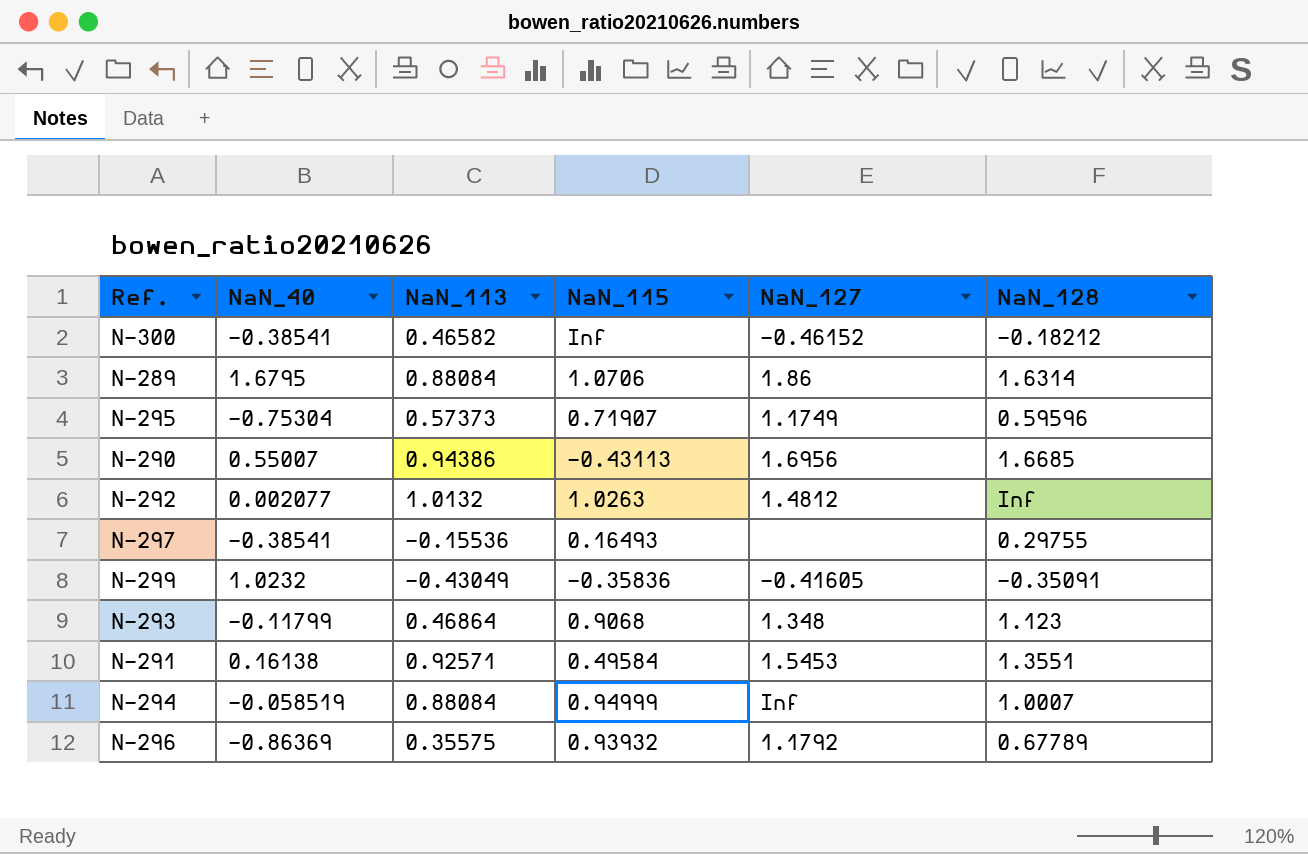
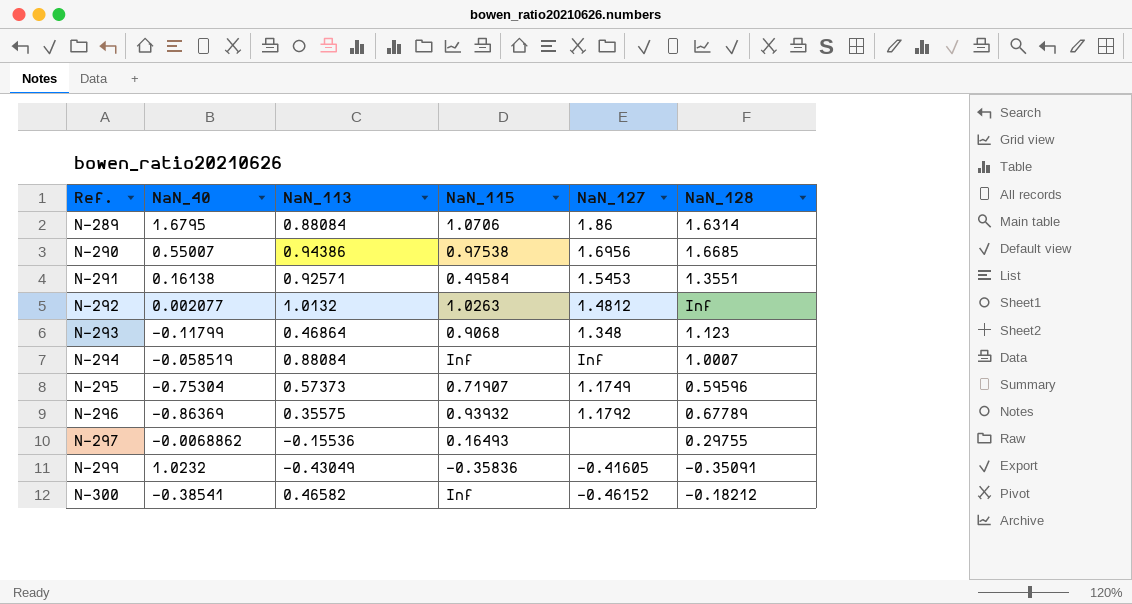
row order: none -> Ref. ascending
N-290 | NaN_115: -0.43113 -> 0.97538
N-294 | NaN_115: 0.94999 -> Inf
N-297 | NaN_40: -0.38541 -> -0.0068862

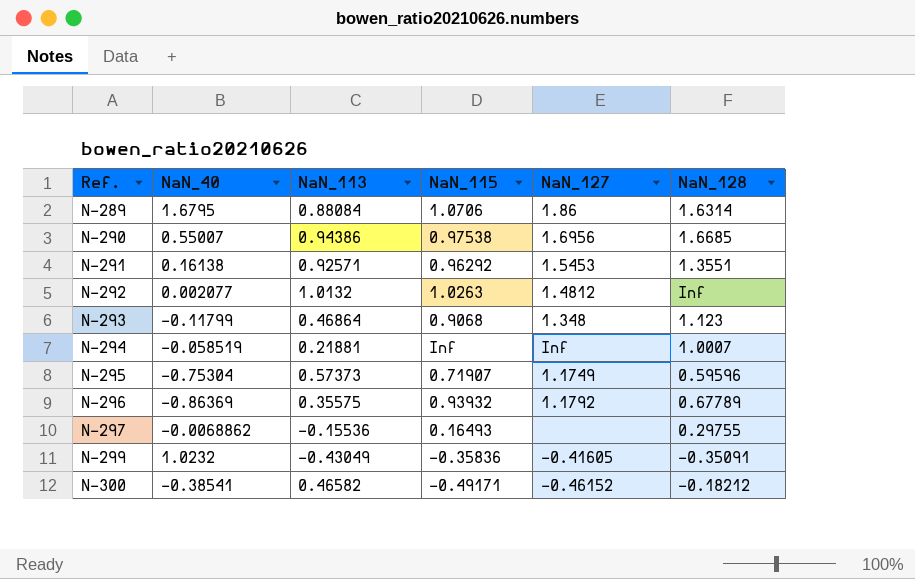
N-291 | NaN_115: 0.49584 -> 0.96292
N-294 | NaN_113: 0.88084 -> 0.21881
N-300 | NaN_115: Inf -> -0.49171

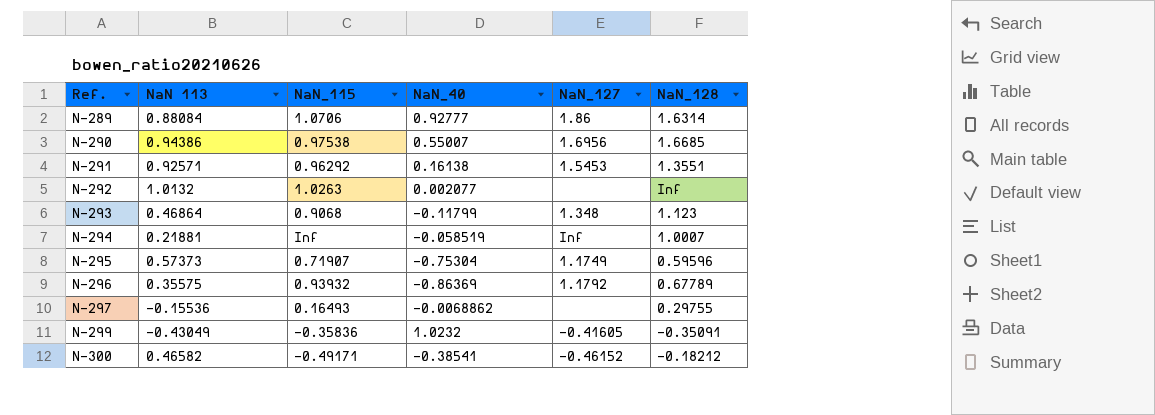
column name: NaN_113 -> NaN 113
column NaN_40 | position: 2 -> 4
N-289 | NaN_40: 1.6795 -> 0.92777
N-292 | NaN_127: 1.4812 -> none

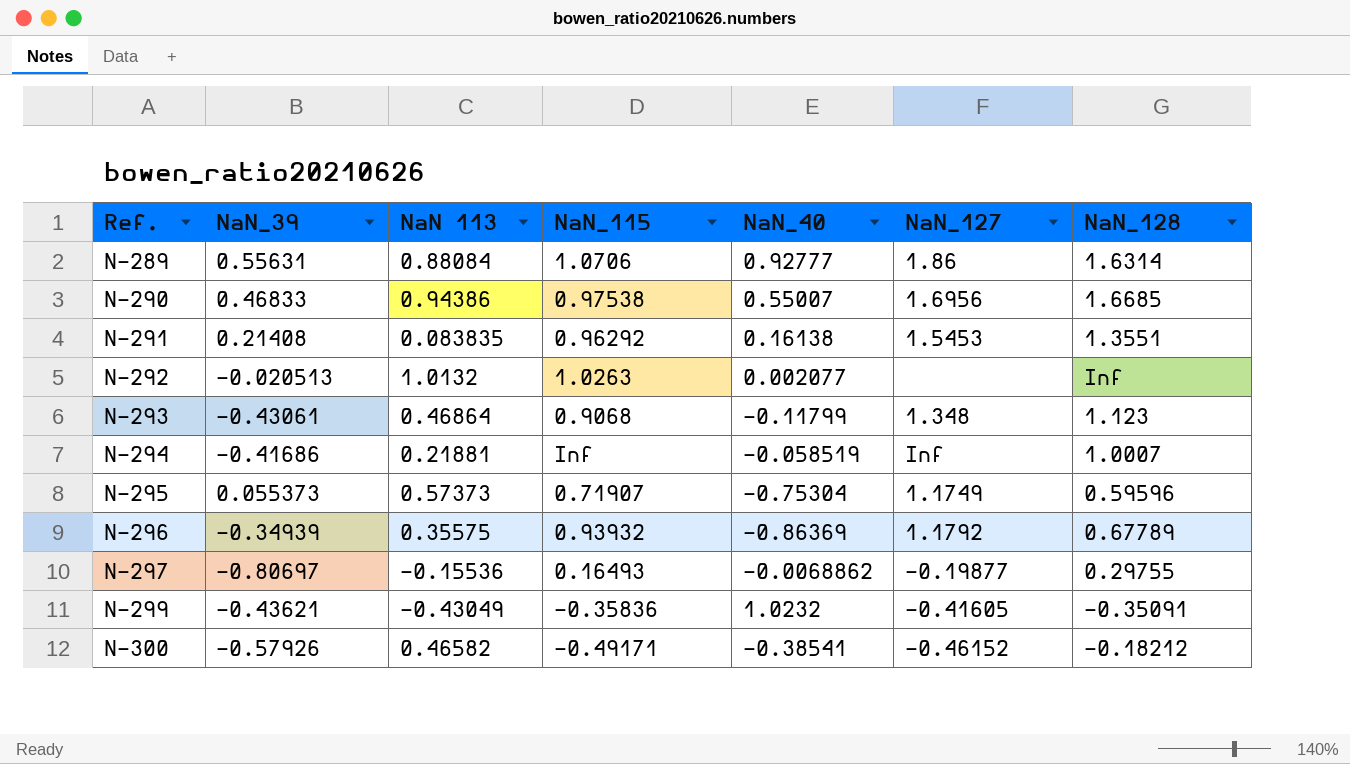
column NaN_39 | position: none -> 2
N-291 | NaN 113: 0.92571 -> 0.083835
N-297 | NaN_127: none -> -0.19877

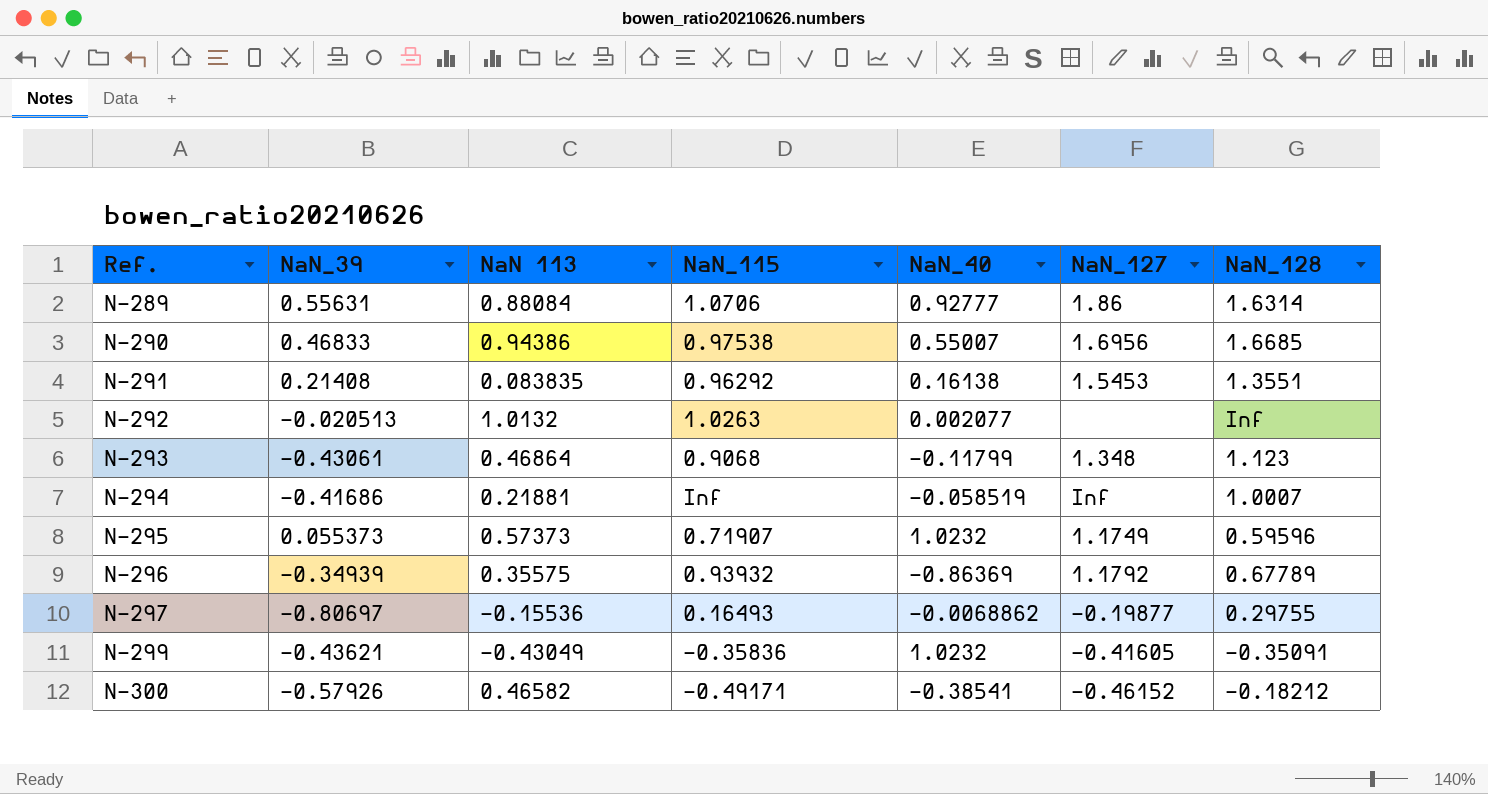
N-295 | NaN_40: -0.75304 -> 1.0232

